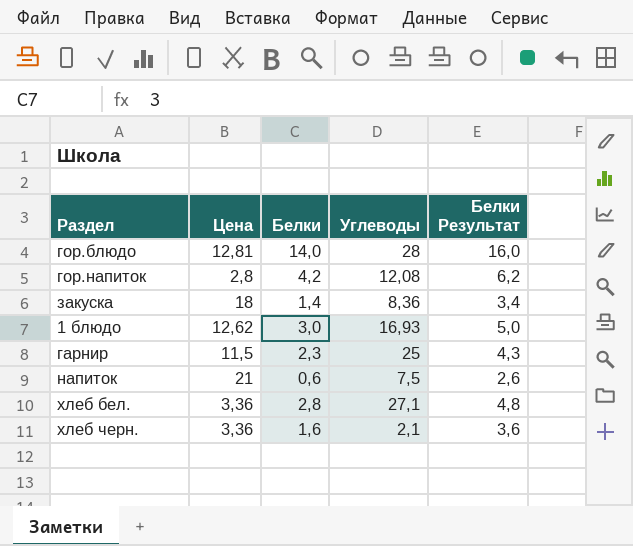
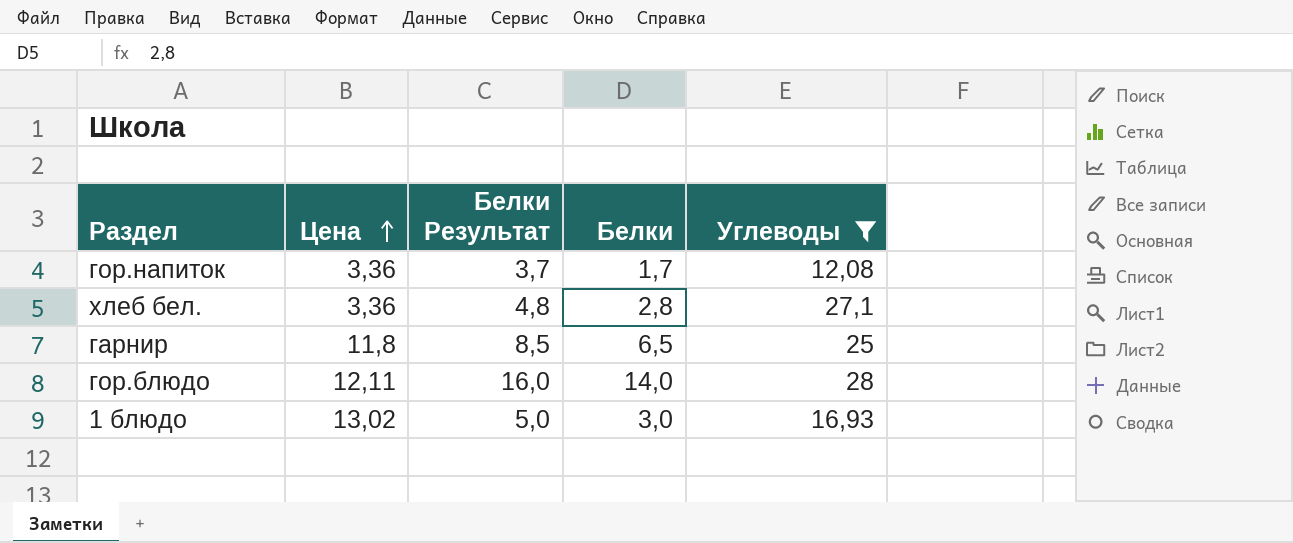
filter: none -> Углеводы >= 12,08
row order: none -> Цена ascending
column Белки Результат | position: 5 -> 3
гор.напиток | Цена: 2,8 -> 3,36
гор.напиток | Белки Результат: 6,2 -> 3,7
гор.напиток | Белки: 4,2 -> 1,7
гарнир | Цена: 11,5 -> 11,8
гарнир | Белки Результат: 4,3 -> 8,5
гарнир | Белки: 2,3 -> 6,5
гор.блюдо | Цена: 12,81 -> 12,11
1 блюдо | Цена: 12,62 -> 13,02

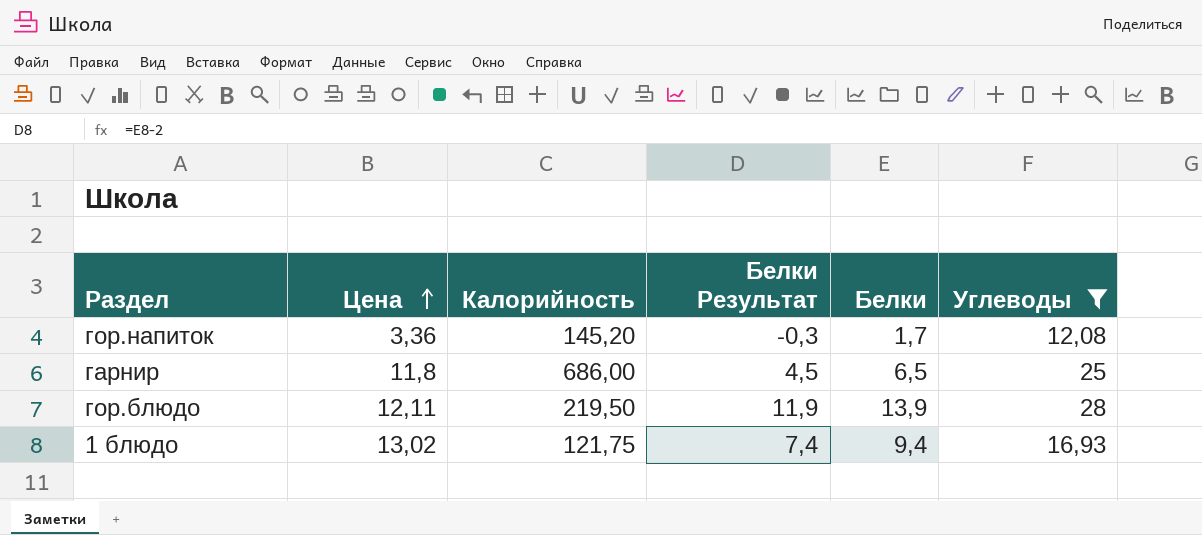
column Калорийность | position: none -> 3
column Белки Результат | formula: [Белки] + 2 -> [Белки] - 2
row хлеб бел.: 3,36 | 4,8 | 2,8 | 27,1 -> none
гор.блюдо | Белки: 14,0 -> 13,9
1 блюдо | Белки: 3,0 -> 9,4

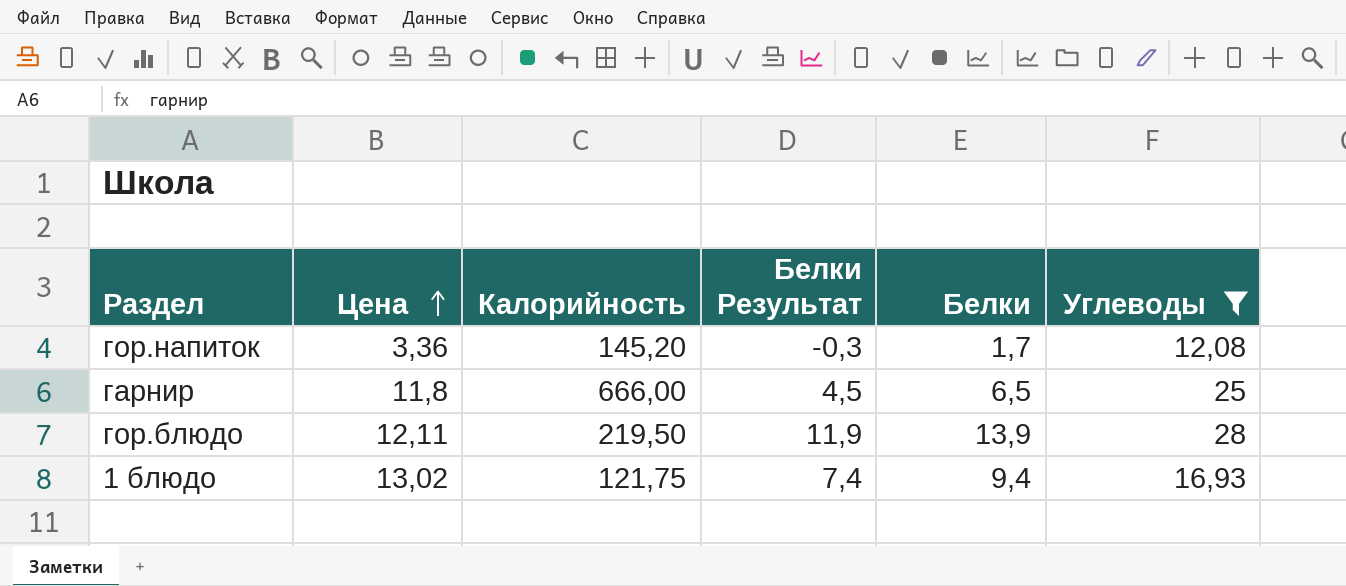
гарнир | Калорийность: 686,00 -> 666,00

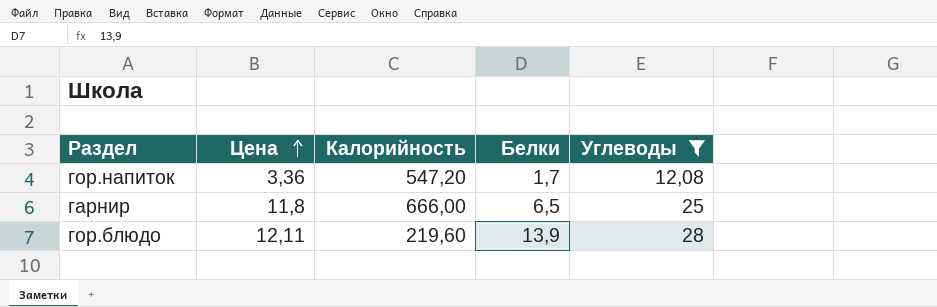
column Белки Результат | formula: [Белки] - 2 -> none
row 1 блюдо: 13,02 | 121,75 | 7,4 | 9,4 | 16,93 -> none
гор.напиток | Калорийность: 145,20 -> 547,20
гор.блюдо | Калорийность: 219,50 -> 219,60

